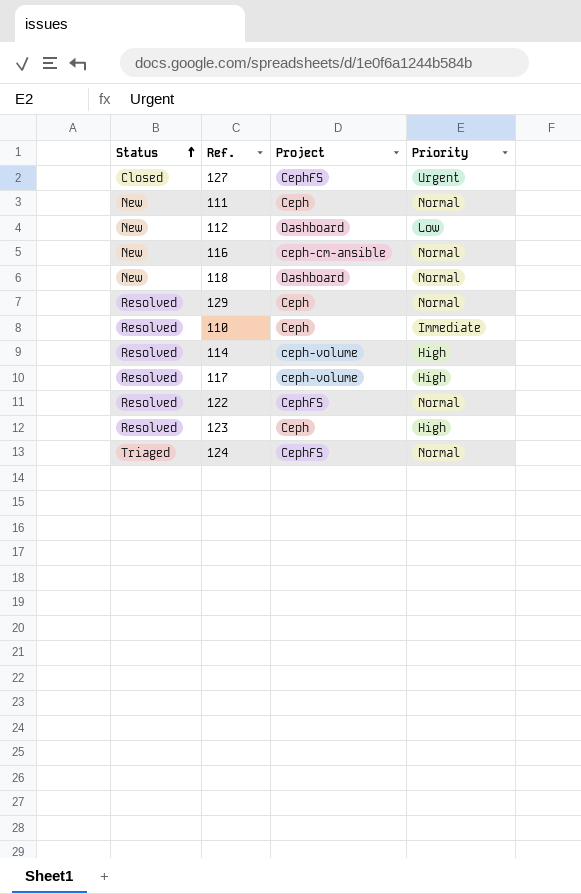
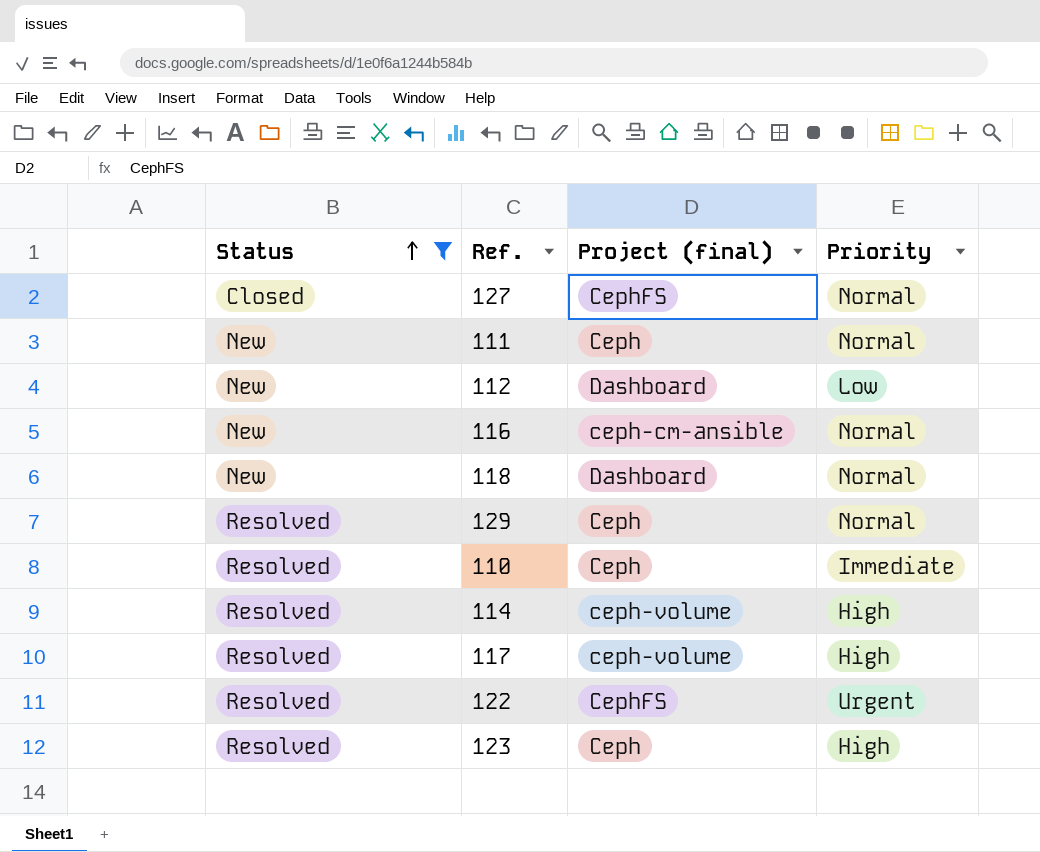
filter: none -> Status != Triaged
column name: Project -> Project (final)
127 | Priority: Urgent -> Normal
122 | Priority: Normal -> Urgent

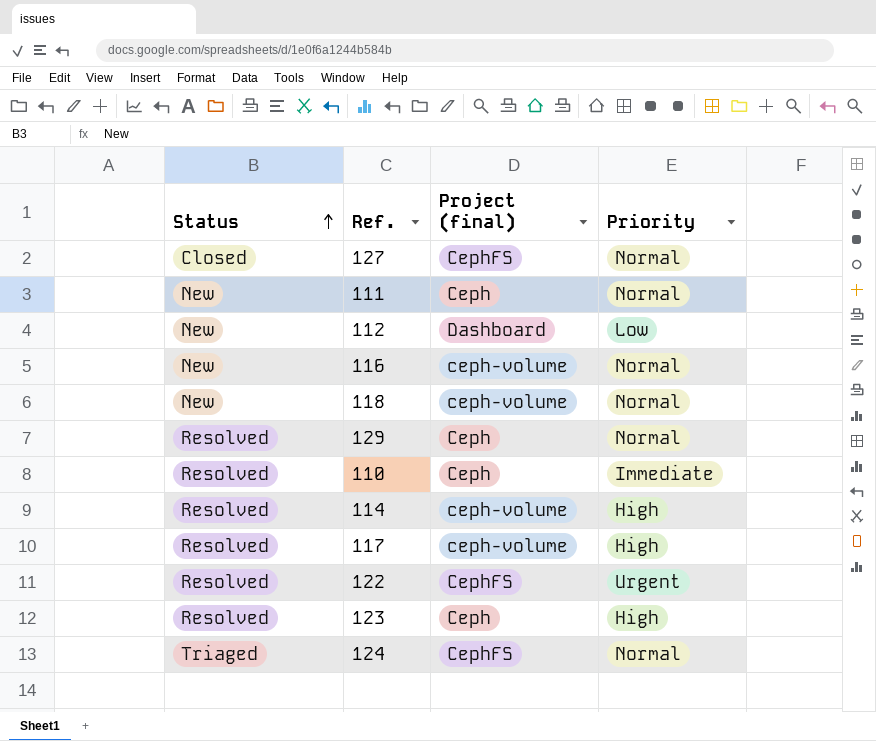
filter: Status != Triaged -> none
116 | Project (final): ceph-cm-ansible -> ceph-volume
118 | Project (final): Dashboard -> ceph-volume

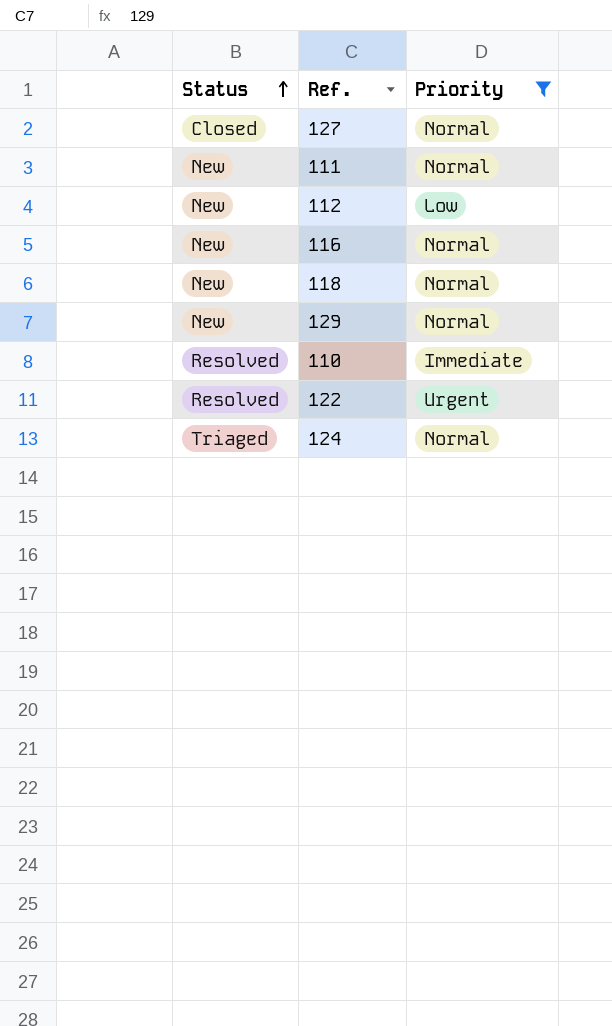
filter: none -> Priority != High
column Project (final) | position: 3 -> none
129 | Status: Resolved -> New

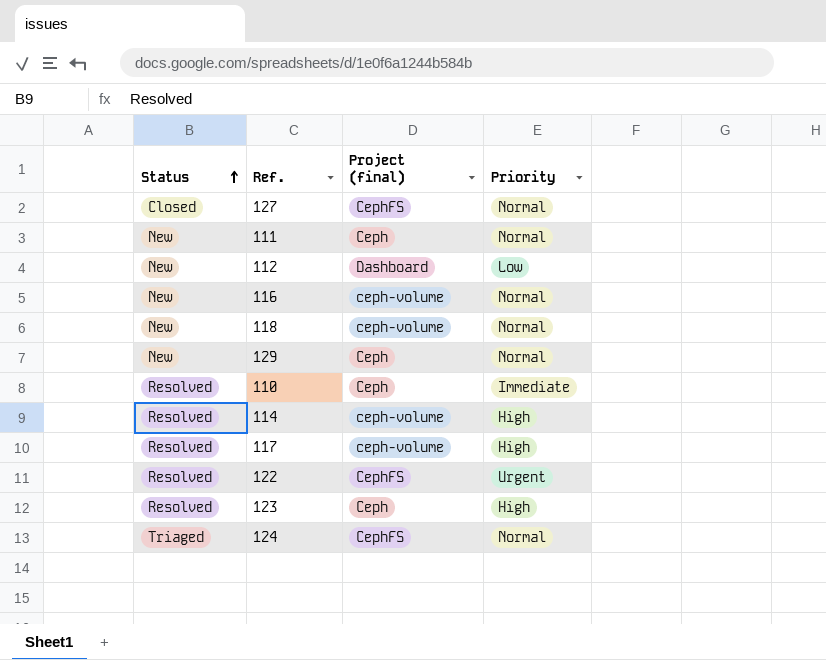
filter: Priority != High -> none
column Project (final) | position: none -> 3

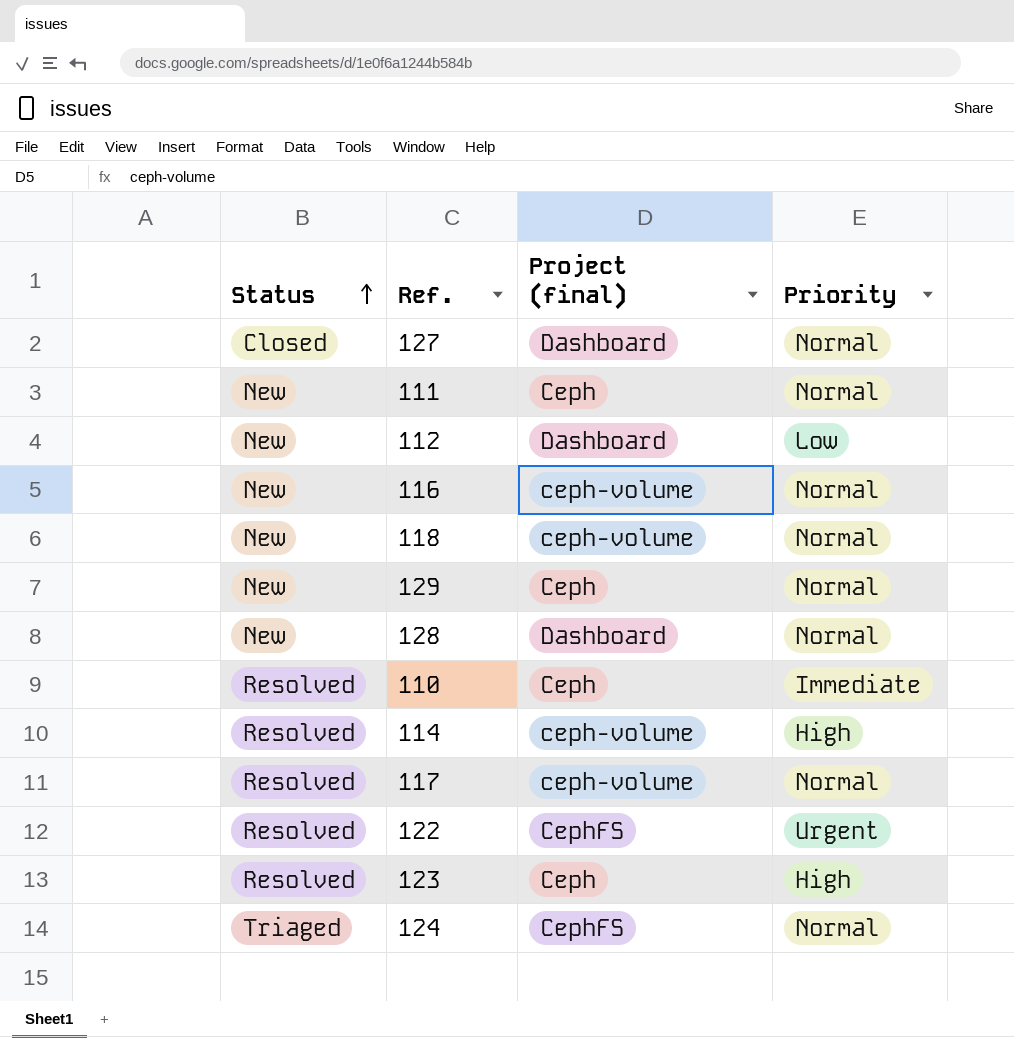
127 | Project (final): CephFS -> Dashboard
row 128: none -> New | Dashboard | Normal
117 | Priority: High -> Normal

